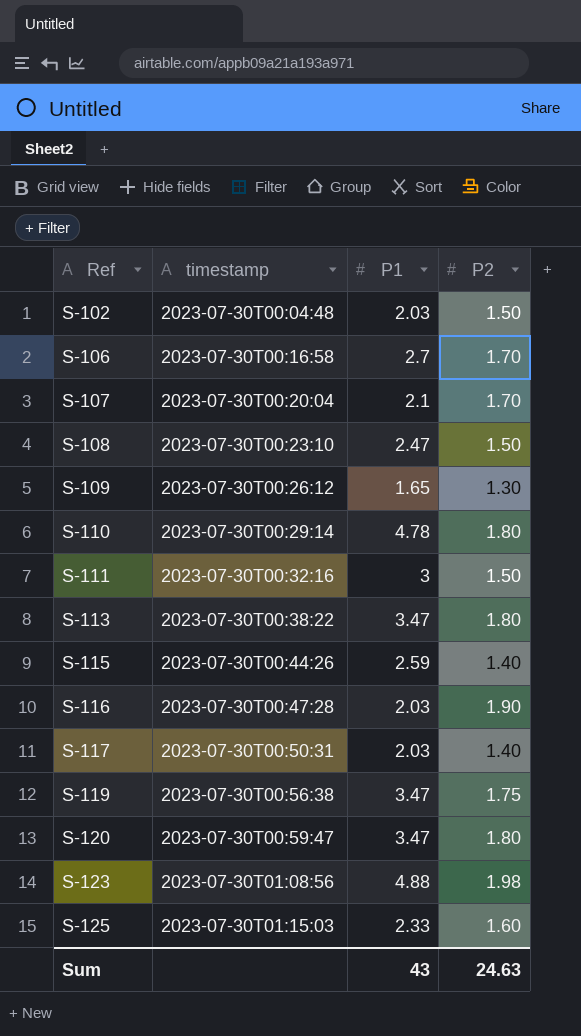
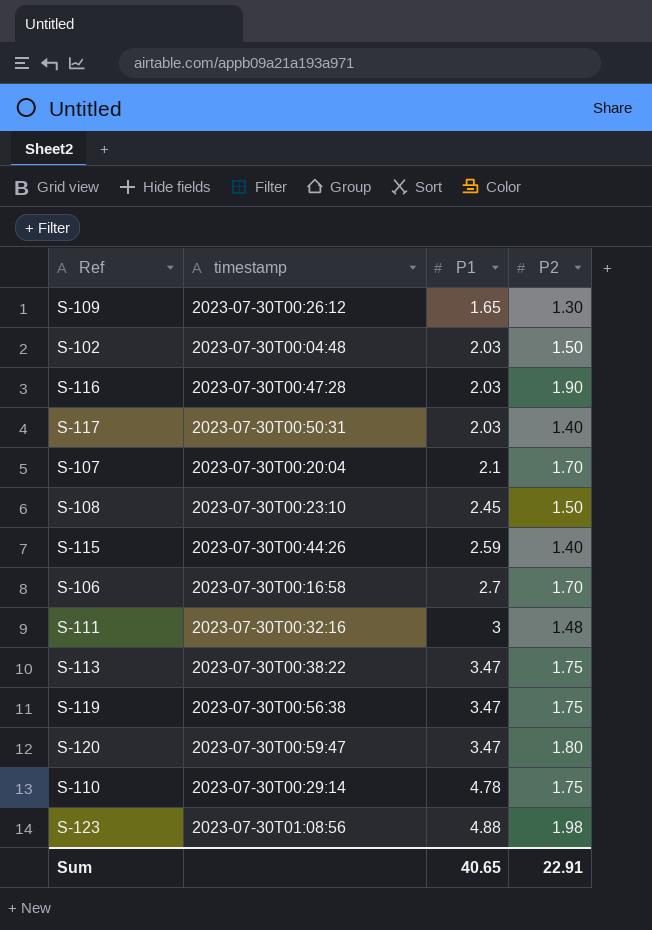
row order: Ref ascending -> P1 ascending
row S-125: 2023-07-30T01:15:03 | 2.33 | 1.60 -> none
S-108 | P1: 2.47 -> 2.45
S-111 | P2: 1.50 -> 1.48
S-113 | P2: 1.80 -> 1.75
S-110 | P2: 1.80 -> 1.75
Sum | P1: 43 -> 40.65
Sum | P2: 24.63 -> 22.91

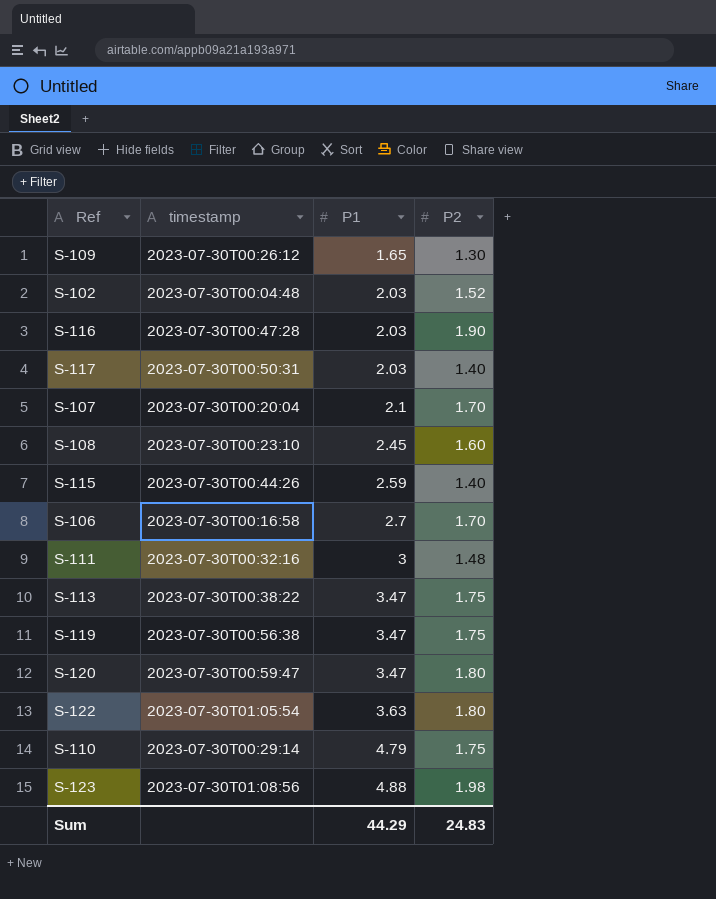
S-102 | P2: 1.50 -> 1.52
S-108 | P2: 1.50 -> 1.60
row S-122: none -> 2023-07-30T01:05:54 | 3.63 | 1.80
S-110 | P1: 4.78 -> 4.79
Sum | P1: 40.65 -> 44.29
Sum | P2: 22.91 -> 24.83

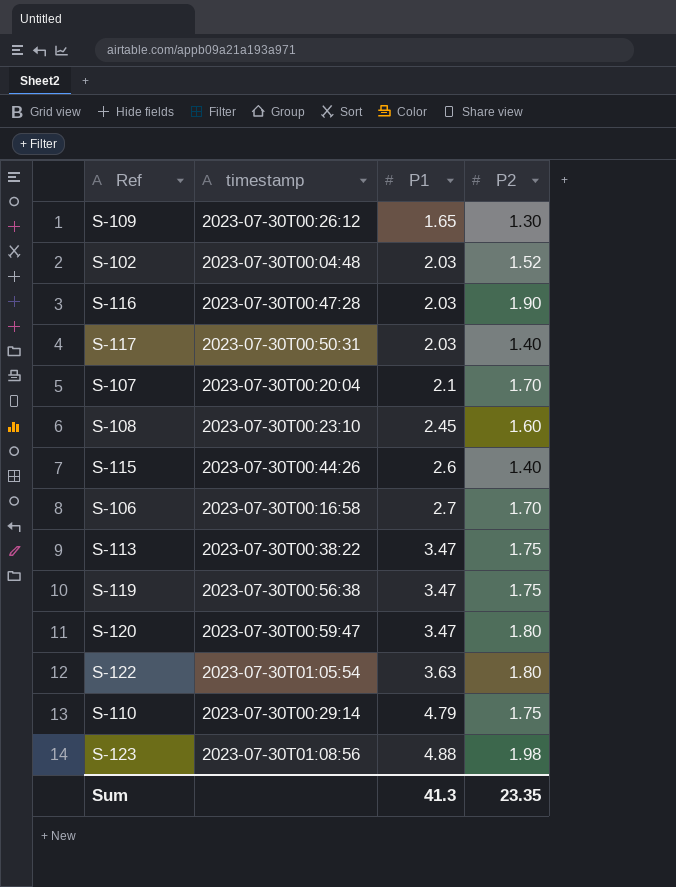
row S-111: 2023-07-30T00:32:16 | 3 | 1.48 -> none
S-115 | P1: 2.59 -> 2.6
Sum | P1: 44.29 -> 41.3
Sum | P2: 24.83 -> 23.35

